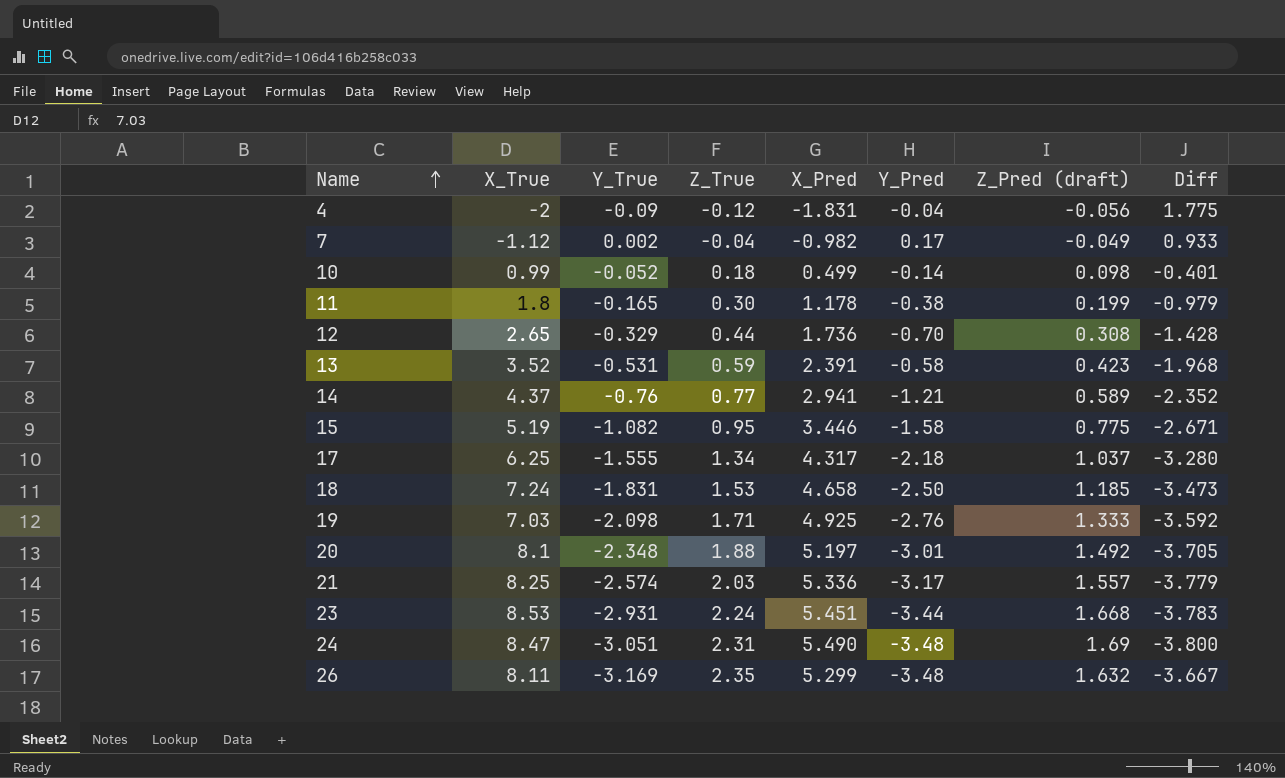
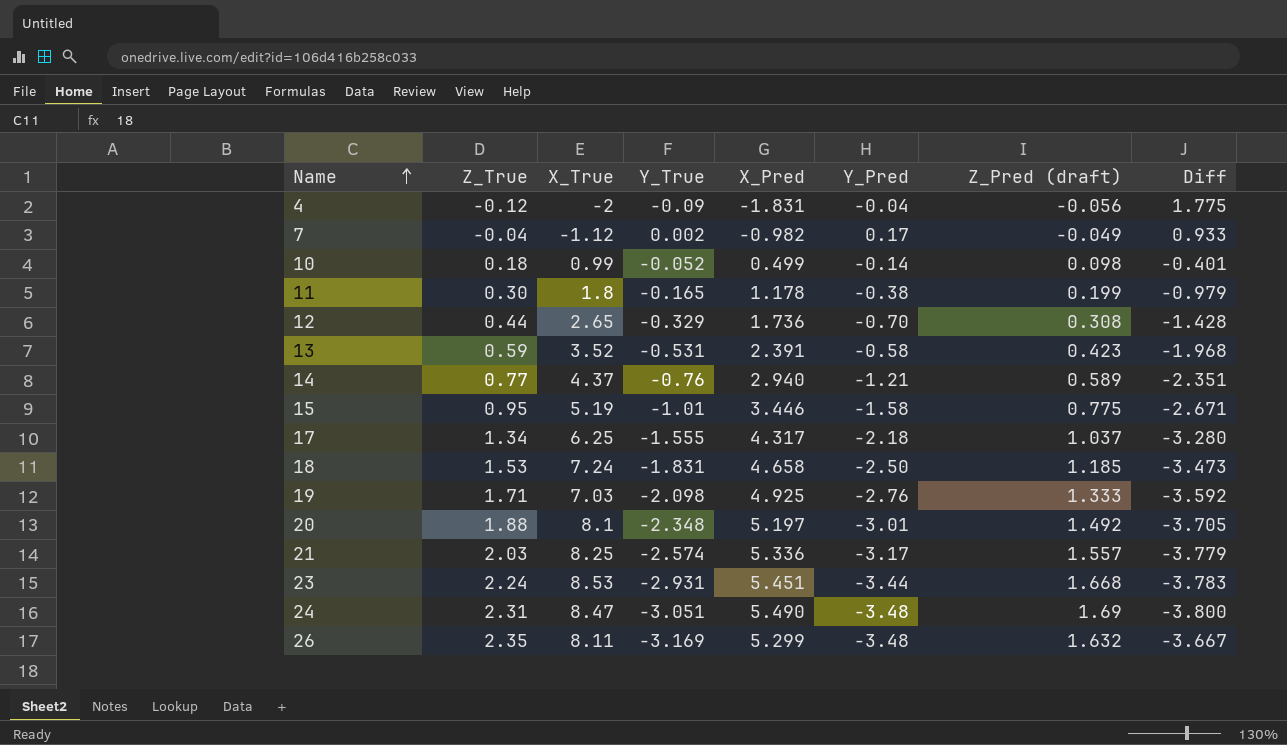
column Z_True | position: 4 -> 2
14 | X_Pred: 2.941 -> 2.940
14 | Diff: -2.352 -> -2.351
15 | Y_True: -1.082 -> -1.01

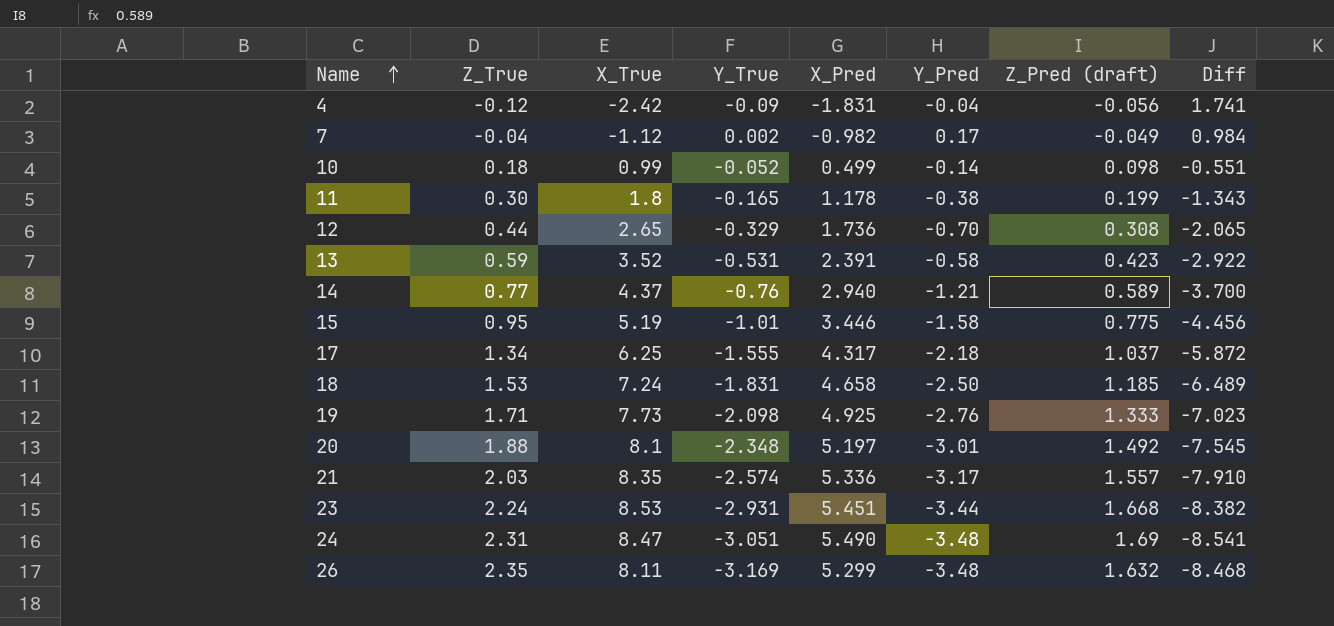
column Diff | formula: [Z_Pred (draft)] - [X_Pred] -> [Y_True] - [X_Pred]
4 | X_True: -2 -> -2.42
19 | X_True: 7.03 -> 7.73
21 | X_True: 8.25 -> 8.35

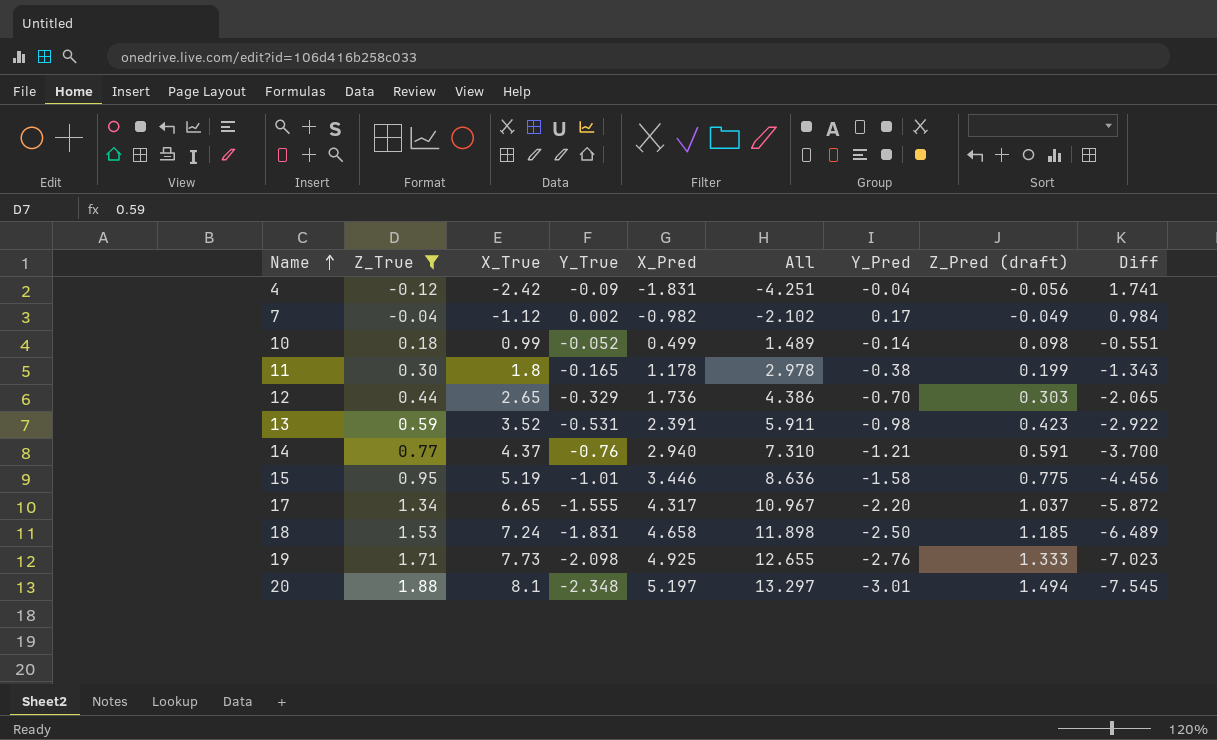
filter: none -> Z_True <= 1.88
column All | formula: none -> [X_True] + [X_Pred]
12 | Z_Pred (draft): 0.308 -> 0.303
13 | Y_Pred: -0.58 -> -0.98
14 | Z_Pred (draft): 0.589 -> 0.591
17 | X_True: 6.25 -> 6.65
17 | Y_Pred: -2.18 -> -2.20
20 | Z_Pred (draft): 1.492 -> 1.494

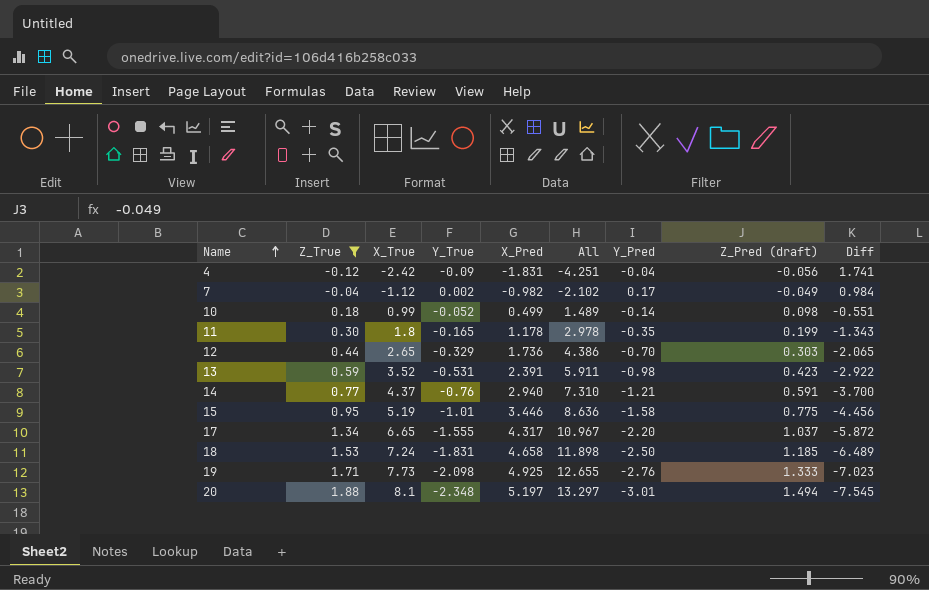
11 | Y_Pred: -0.38 -> -0.35

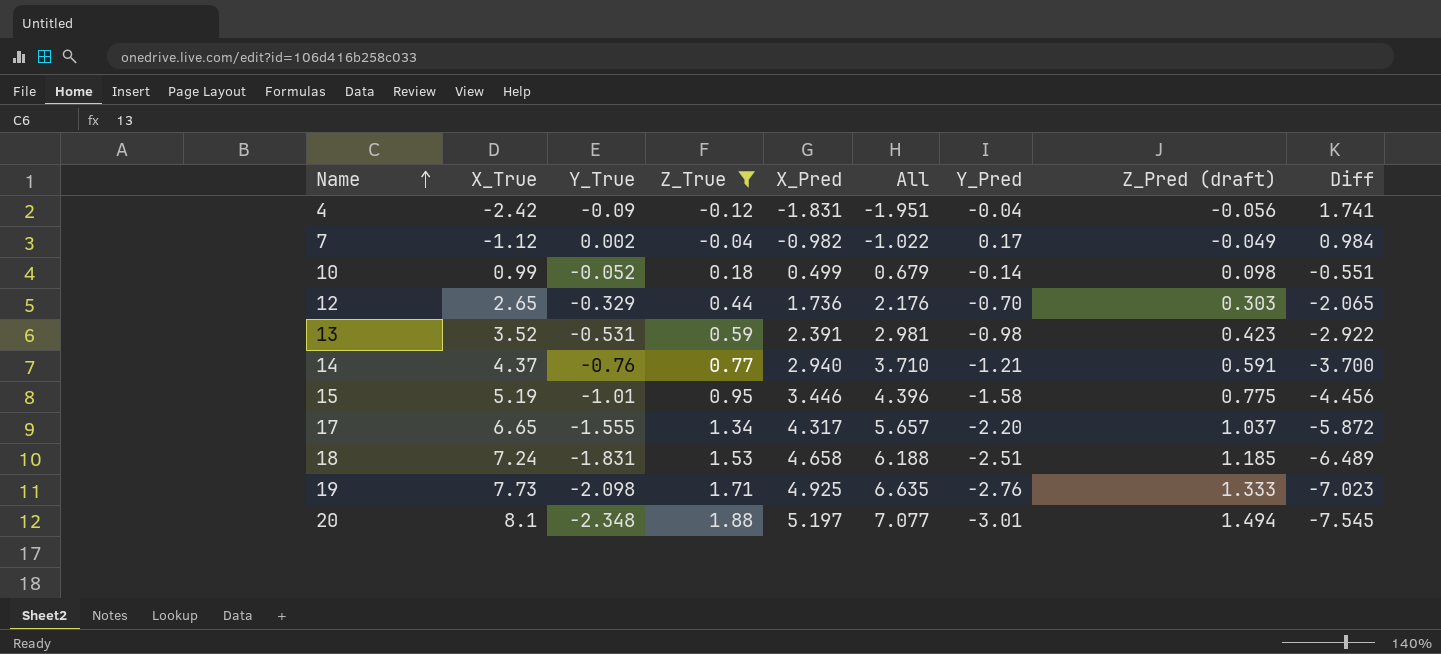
column Z_True | position: 2 -> 4
column All | formula: [X_True] + [X_Pred] -> [Z_True] + [X_Pred]
row 11: 0.30 | 1.8 | -0.165 | 1.178 | 2.978 | -0.35 | 0.199 | -1.343 -> none
18 | Y_Pred: -2.50 -> -2.51

